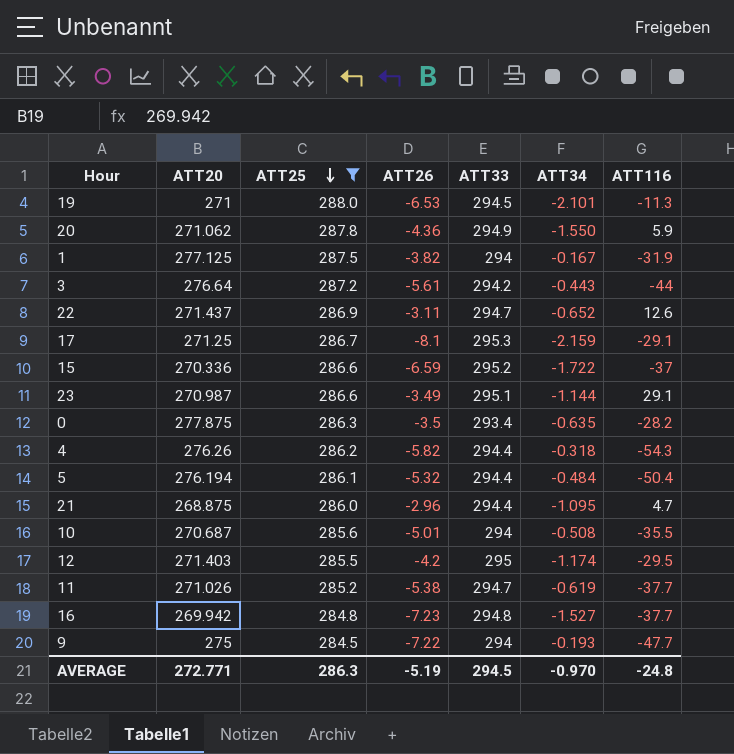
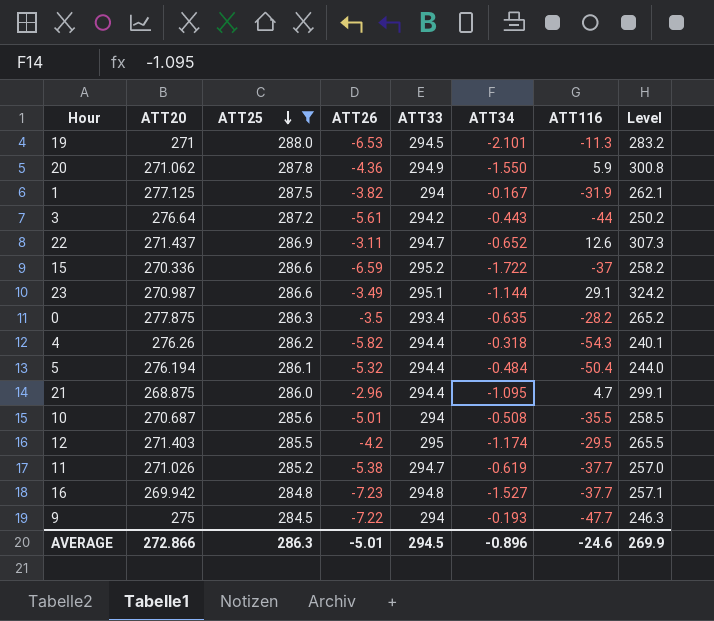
column Level | formula: none -> [ATT33] + [ATT116]
row 17: 271.25 | 286.7 | -8.1 | 295.3 | -2.159 | -29.1 -> none
AVERAGE | ATT20: 272.771 -> 272.866
AVERAGE | ATT26: -5.19 -> -5.01
AVERAGE | ATT34: -0.970 -> -0.896
AVERAGE | ATT116: -24.8 -> -24.6

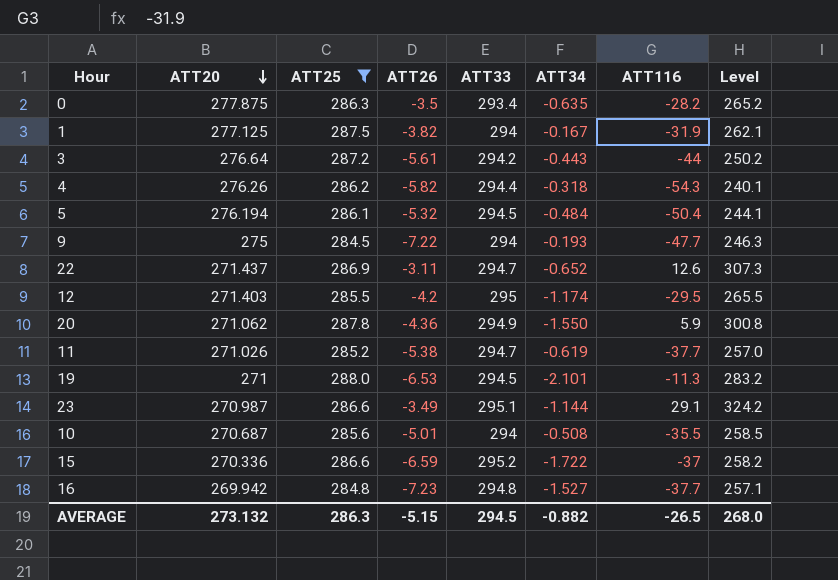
row order: ATT25 descending -> ATT20 descending
row 21: 268.875 | 286.0 | -2.96 | 294.4 | -1.095 | 4.7 | 299.1 -> none
5 | ATT33: 294.4 -> 294.5
5 | Level: 244.0 -> 244.1
AVERAGE | ATT20: 272.866 -> 273.132
AVERAGE | ATT26: -5.01 -> -5.15
AVERAGE | ATT34: -0.896 -> -0.882
AVERAGE | ATT116: -24.6 -> -26.5
AVERAGE | Level: 269.9 -> 268.0

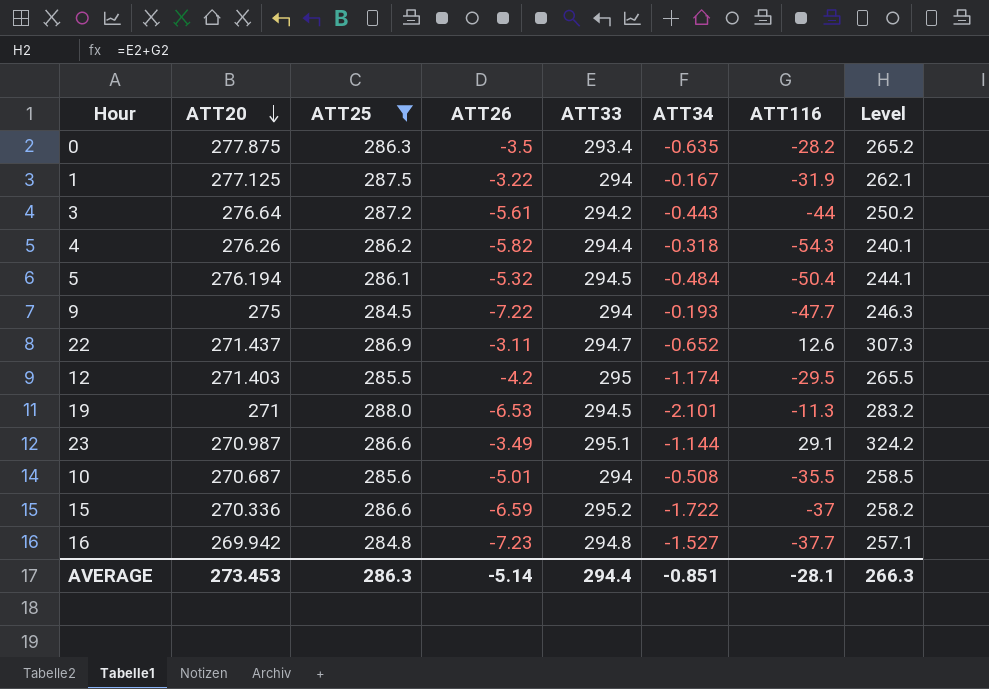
row 20: 271.062 | 287.8 | -4.36 | 294.9 | -1.550 | 5.9 | 300.8 -> none
row 11: 271.026 | 285.2 | -5.38 | 294.7 | -0.619 | -37.7 | 257.0 -> none
1 | ATT26: -3.82 -> -3.22
AVERAGE | ATT20: 273.132 -> 273.453
AVERAGE | ATT26: -5.15 -> -5.14
AVERAGE | ATT33: 294.5 -> 294.4
AVERAGE | ATT34: -0.882 -> -0.851
AVERAGE | ATT116: -26.5 -> -28.1
AVERAGE | Level: 268.0 -> 266.3

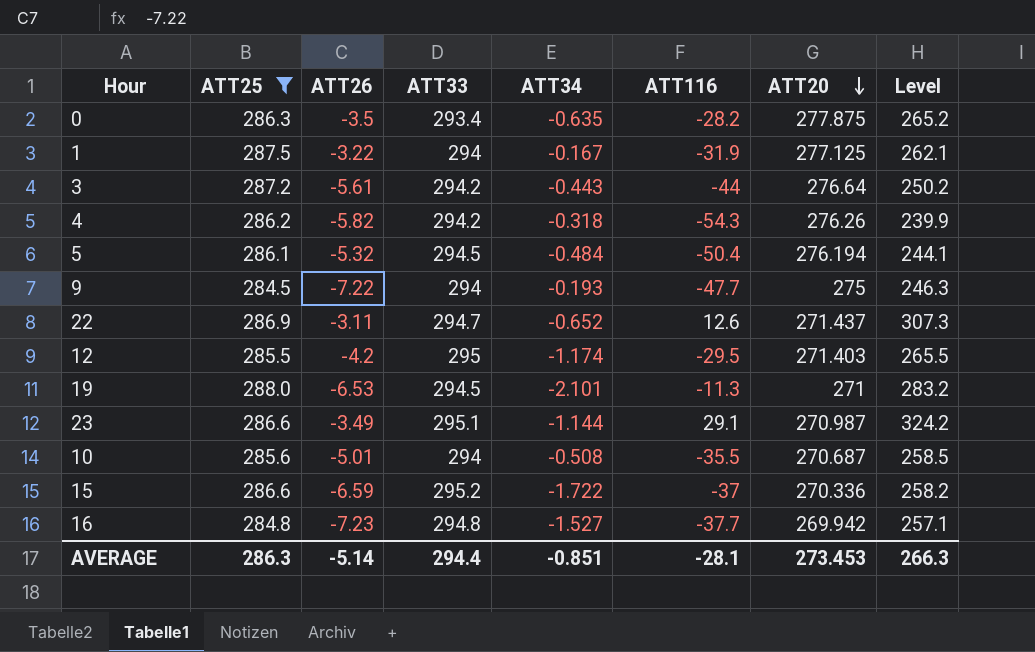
column ATT20 | position: 2 -> 7
4 | ATT33: 294.4 -> 294.2
4 | Level: 240.1 -> 239.9

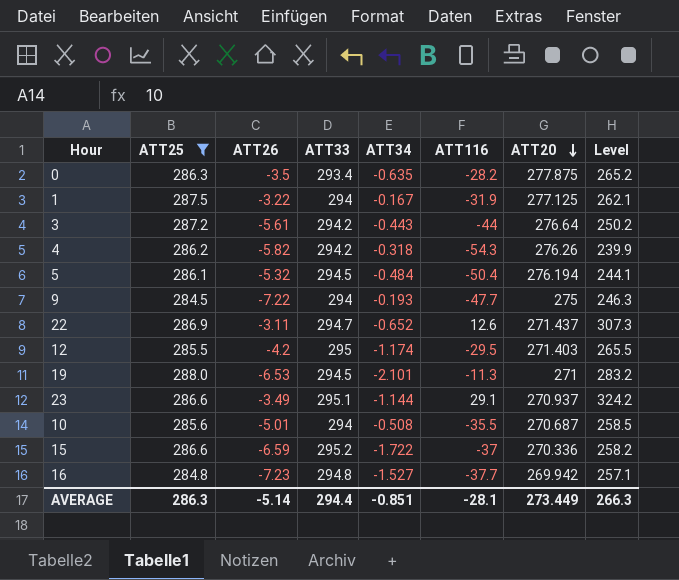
23 | ATT20: 270.987 -> 270.937
AVERAGE | ATT20: 273.453 -> 273.449

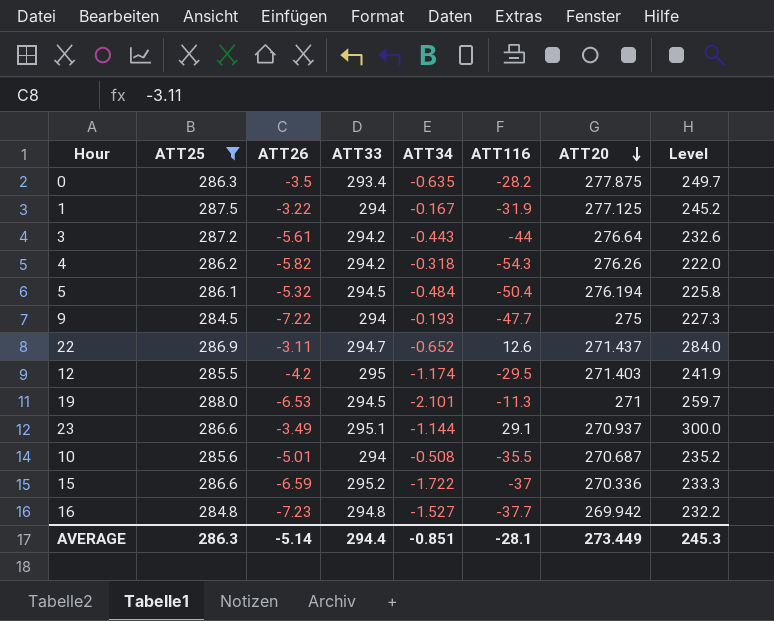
column Level | formula: [ATT33] + [ATT116] -> [ATT116] + [ATT20]
AVERAGE | Level: 266.3 -> 245.3

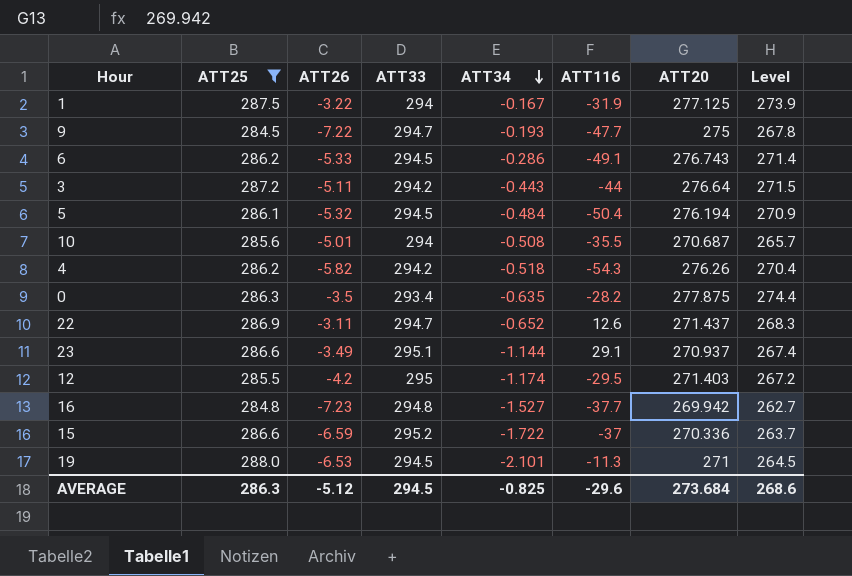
row order: ATT20 descending -> ATT34 descending
column Level | formula: [ATT116] + [ATT20] -> [ATT26] + [ATT20]
9 | ATT33: 294 -> 294.7
row 6: none -> 286.2 | -5.33 | 294.5 | -0.286 | -49.1 | 276.743 | 271.4
3 | ATT26: -5.61 -> -5.11
4 | ATT34: -0.318 -> -0.518
AVERAGE | ATT26: -5.14 -> -5.12
AVERAGE | ATT33: 294.4 -> 294.5
AVERAGE | ATT34: -0.851 -> -0.825
AVERAGE | ATT116: -28.1 -> -29.6
AVERAGE | ATT20: 273.449 -> 273.684
AVERAGE | Level: 245.3 -> 268.6

